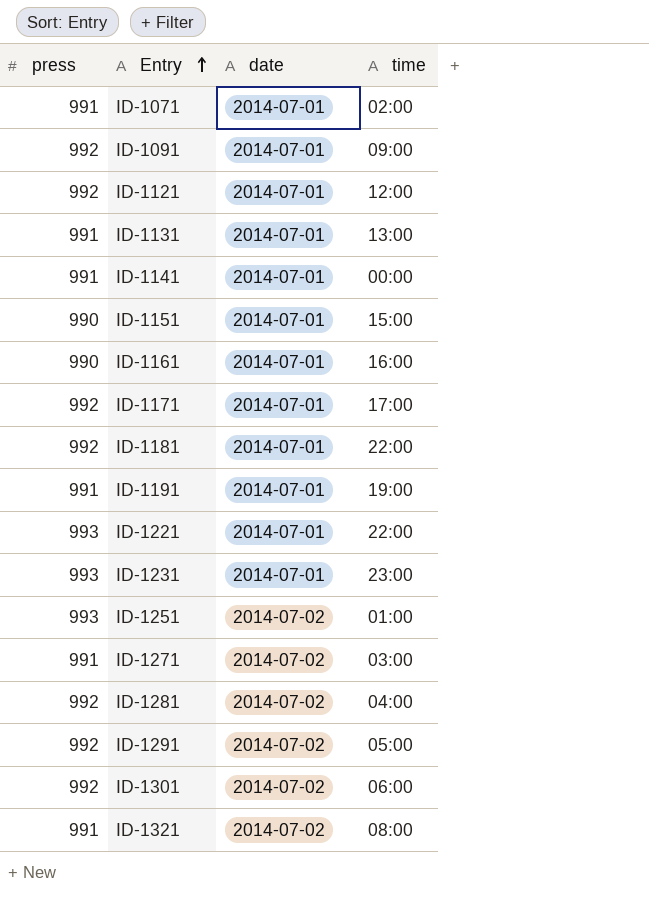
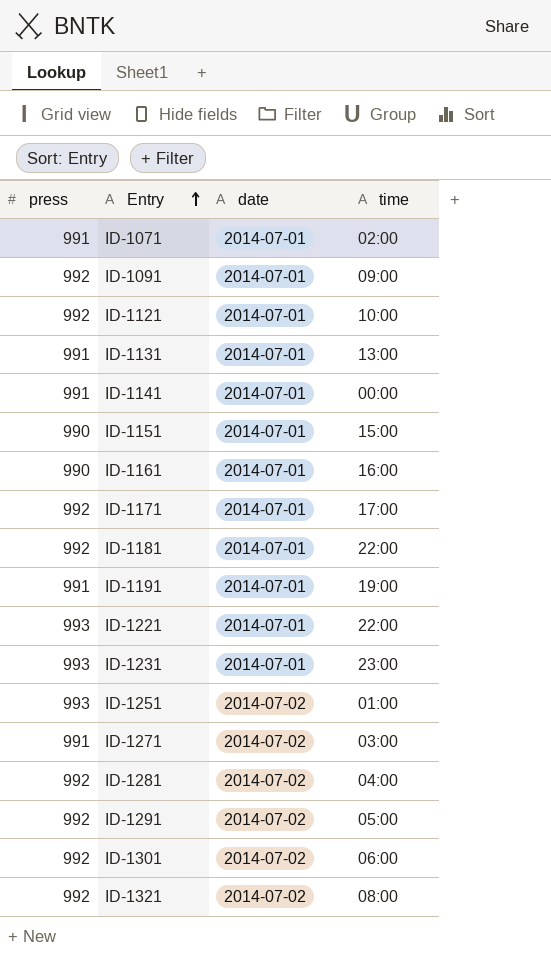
ID-1121 | time: 12:00 -> 10:00
ID-1321 | press: 991 -> 992

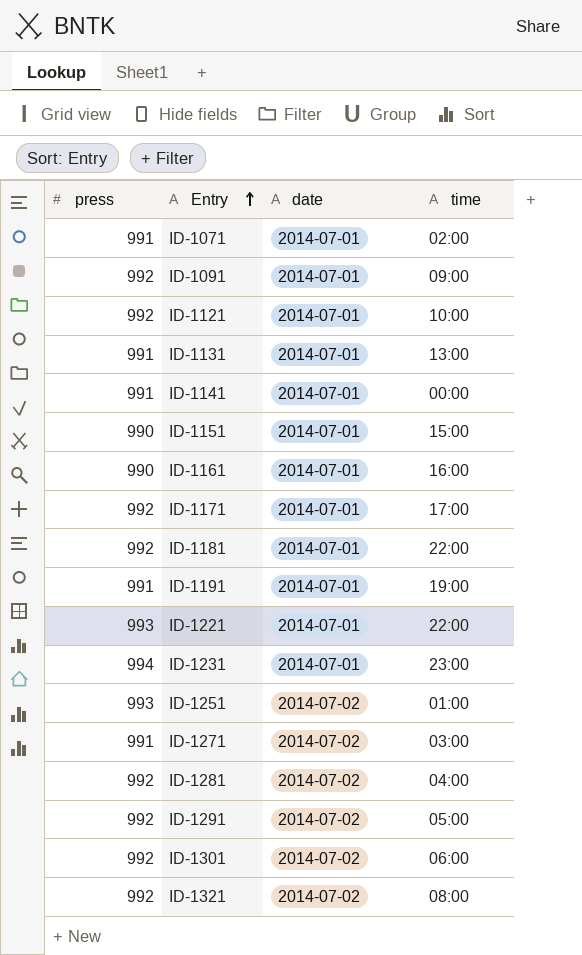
ID-1231 | press: 993 -> 994

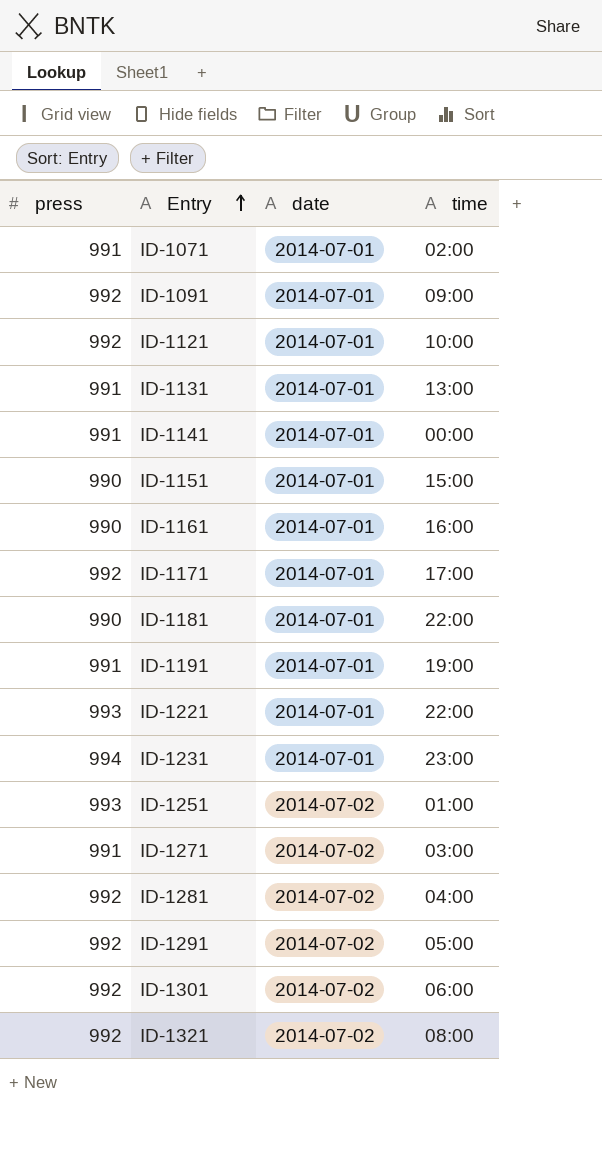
ID-1181 | press: 992 -> 990

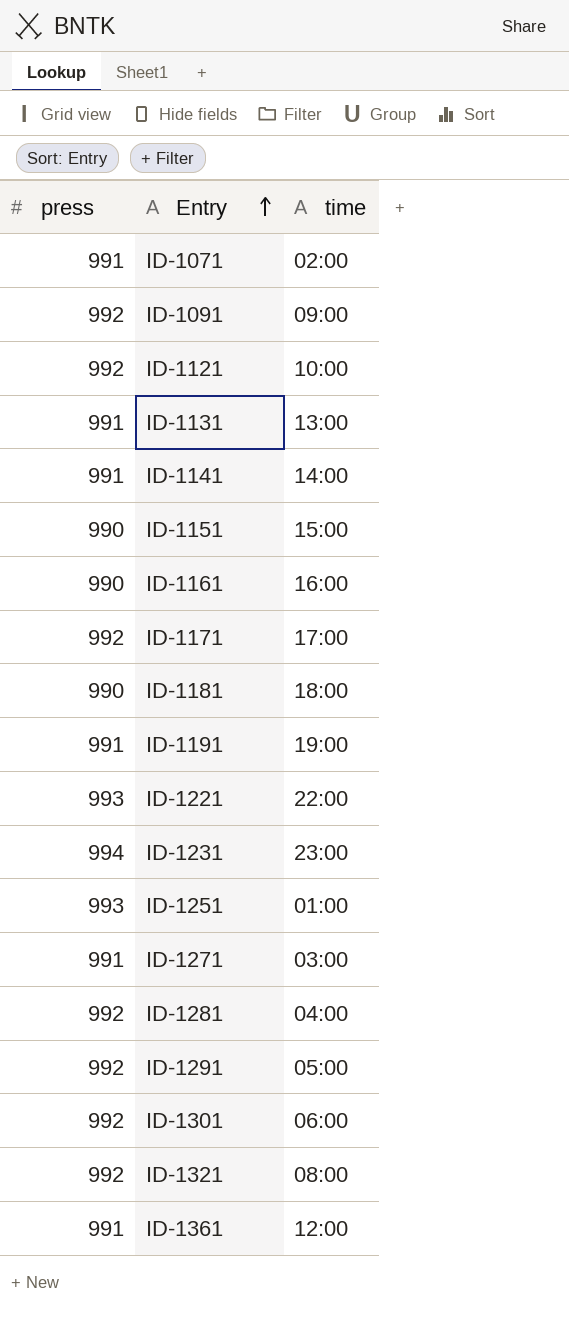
column date | position: 3 -> none
ID-1141 | time: 00:00 -> 14:00
ID-1181 | time: 22:00 -> 18:00
row ID-1361: none -> 991 | 12:00

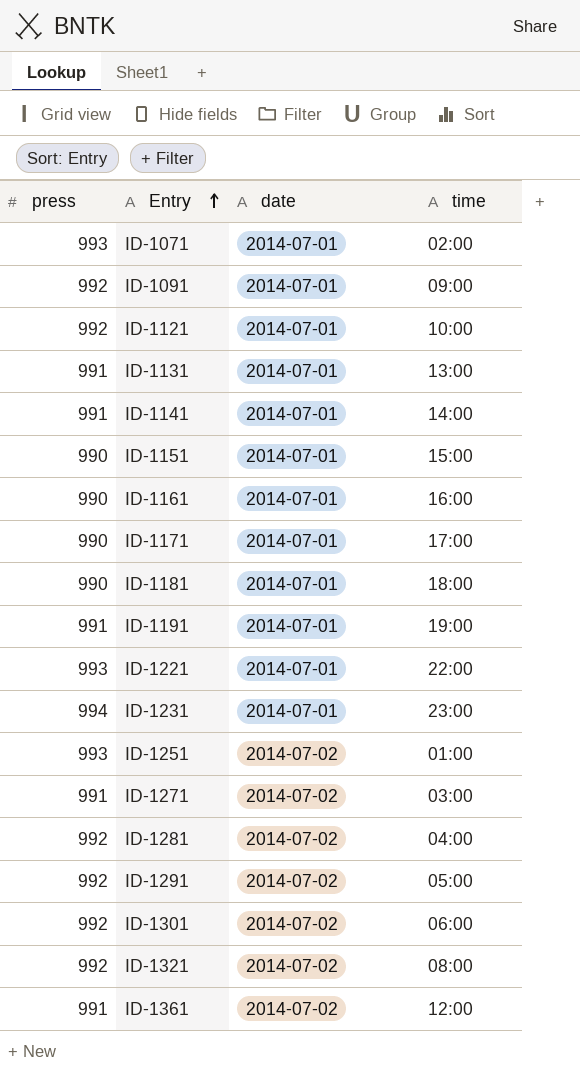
column date | position: none -> 3
ID-1071 | press: 991 -> 993
ID-1171 | press: 992 -> 990

